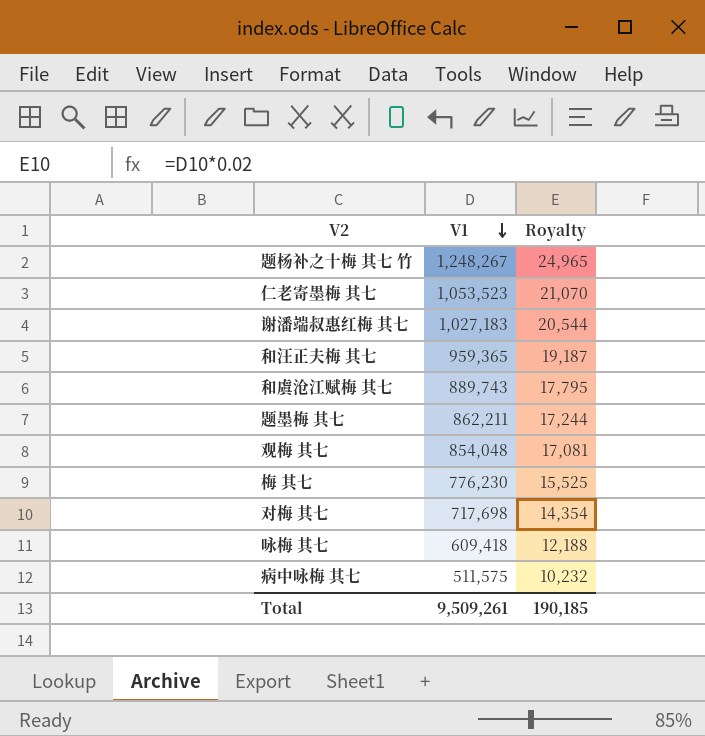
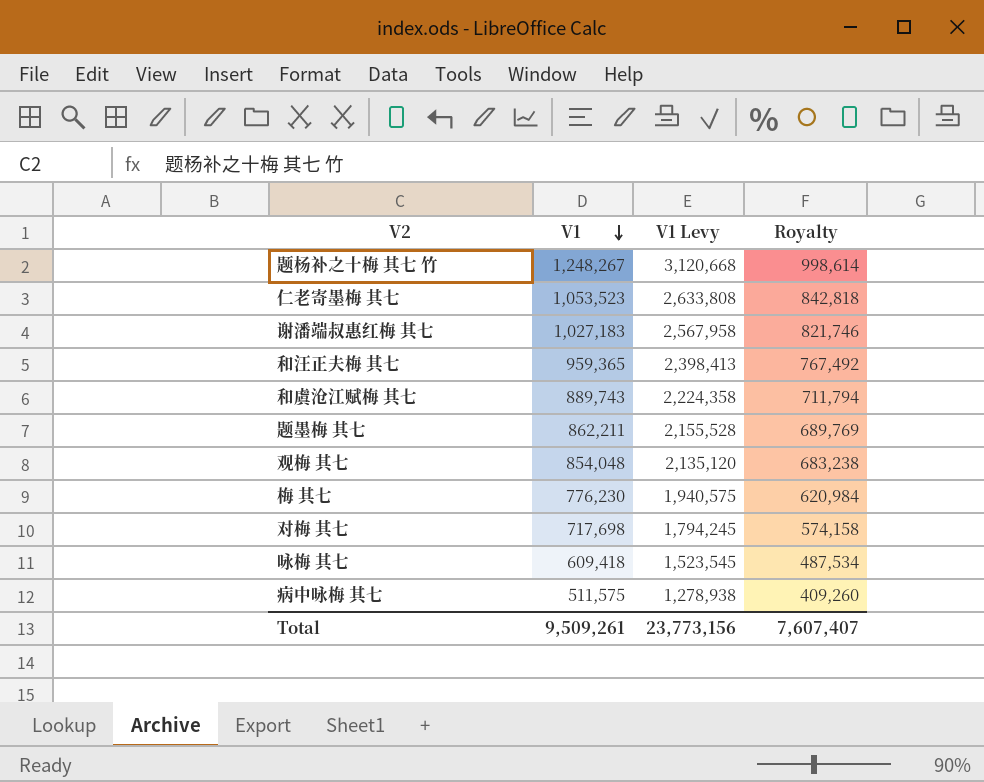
column V1 Levy | formula: none -> [V1] * 2.5
column Royalty | formula: [V1] * 0.02 -> [V1] * 0.8
Total | Royalty: 190,185 -> 7,607,407

